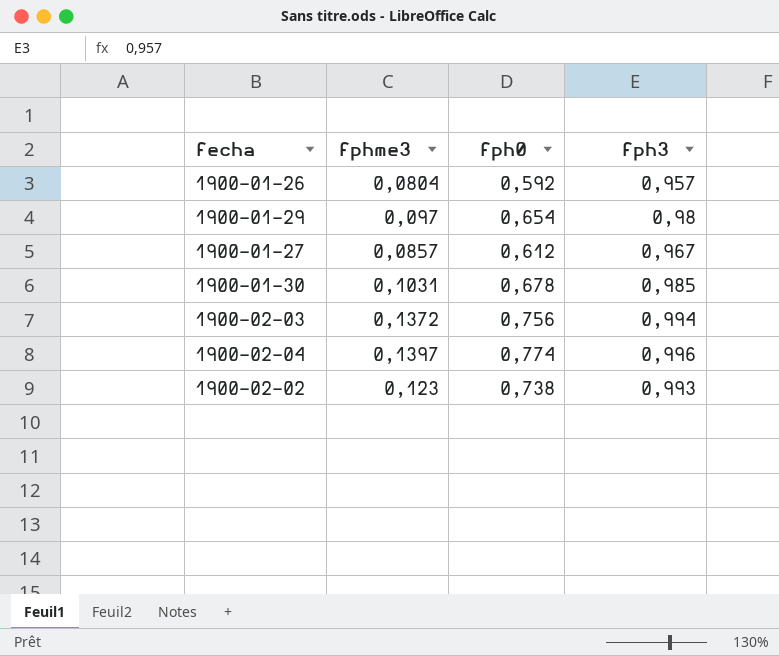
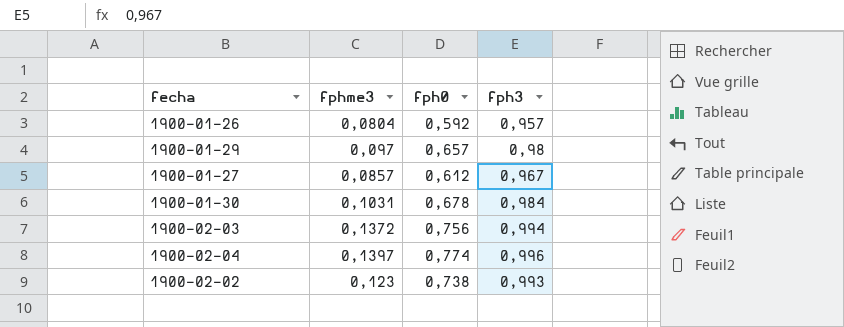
1900-01-29 | fph0: 0,654 -> 0,657
1900-01-30 | fph3: 0,985 -> 0,984

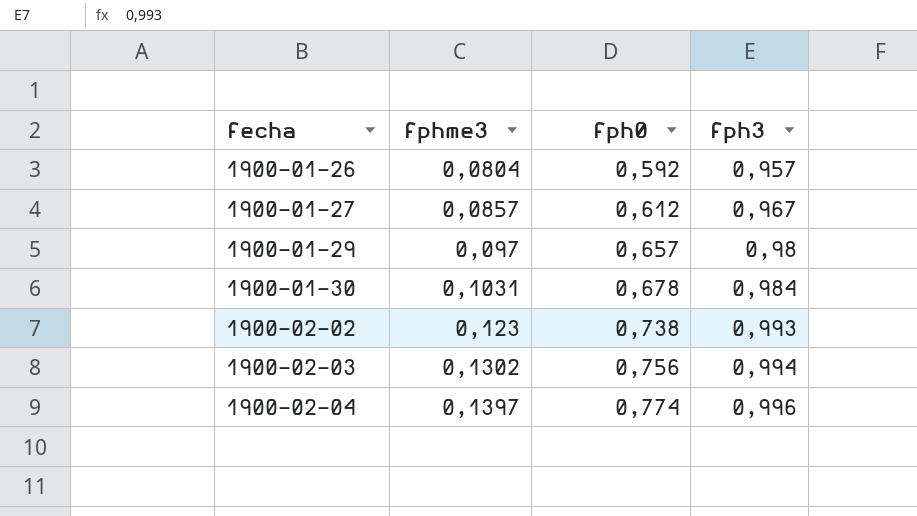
row order: none -> fecha ascending
1900-02-03 | fphme3: 0,1372 -> 0,1302

